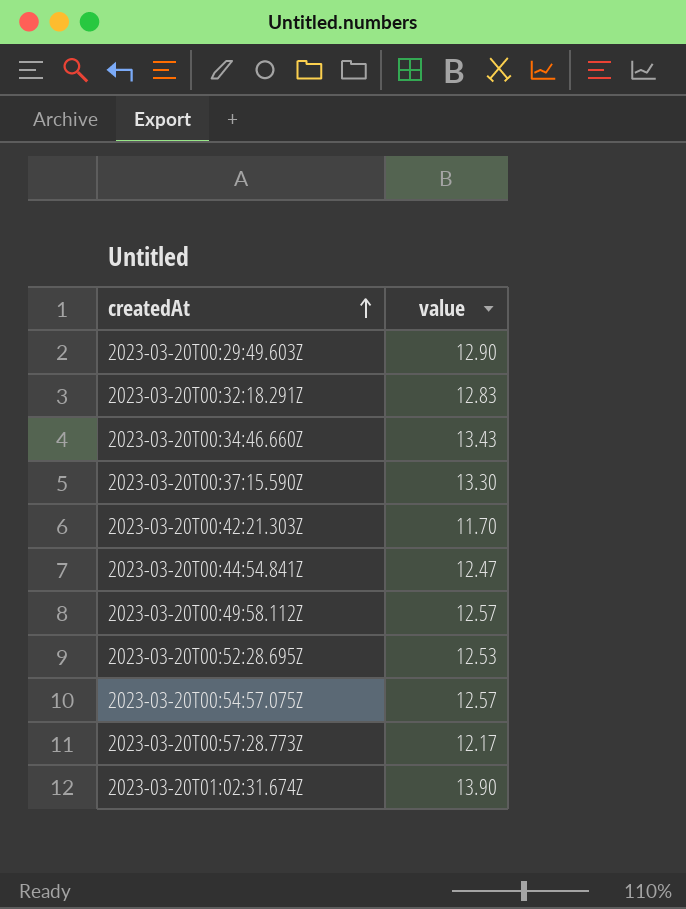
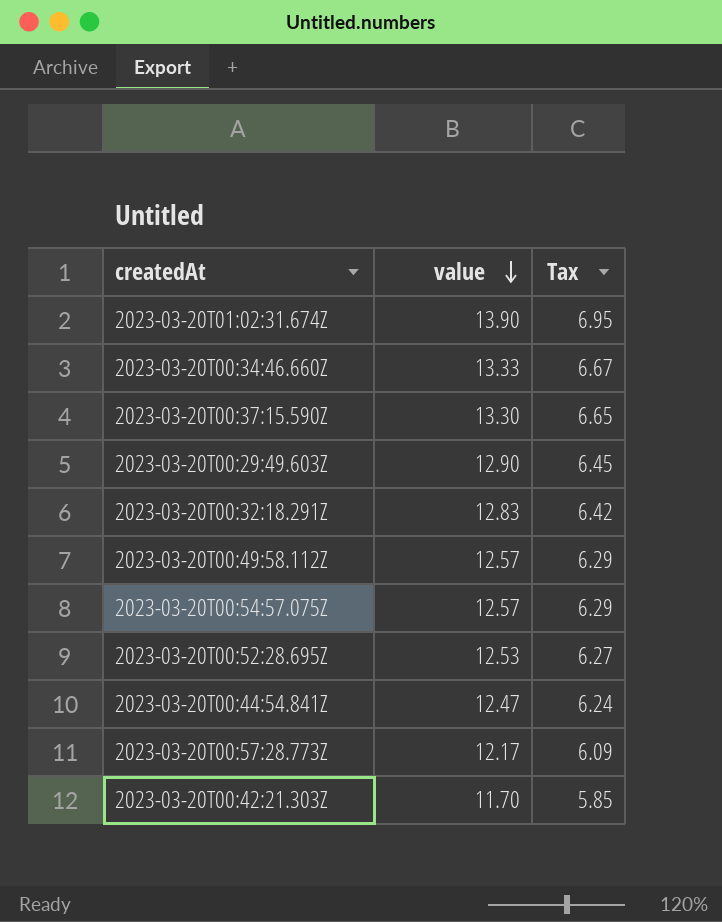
row order: createdAt ascending -> value descending
column Tax | formula: none -> [value] * 0.5
2023-03-20T00:34:46.660Z | value: 13.43 -> 13.33

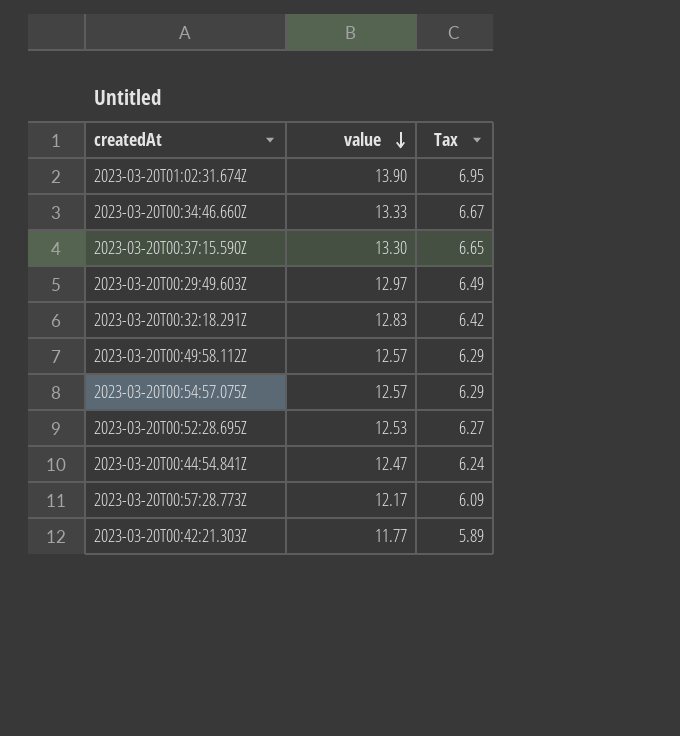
2023-03-20T00:29:49.603Z | value: 12.90 -> 12.97
2023-03-20T00:29:49.603Z | Tax: 6.45 -> 6.49
2023-03-20T00:42:21.303Z | value: 11.70 -> 11.77
2023-03-20T00:42:21.303Z | Tax: 5.85 -> 5.89

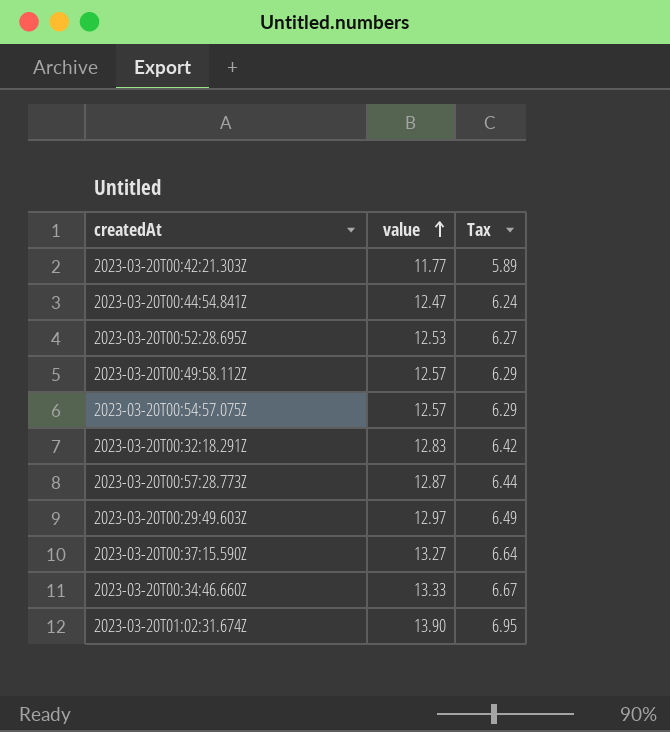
row order: value descending -> value ascending
2023-03-20T00:57:28.773Z | value: 12.17 -> 12.87
2023-03-20T00:57:28.773Z | Tax: 6.09 -> 6.44
2023-03-20T00:37:15.590Z | value: 13.30 -> 13.27
2023-03-20T00:37:15.590Z | Tax: 6.65 -> 6.64

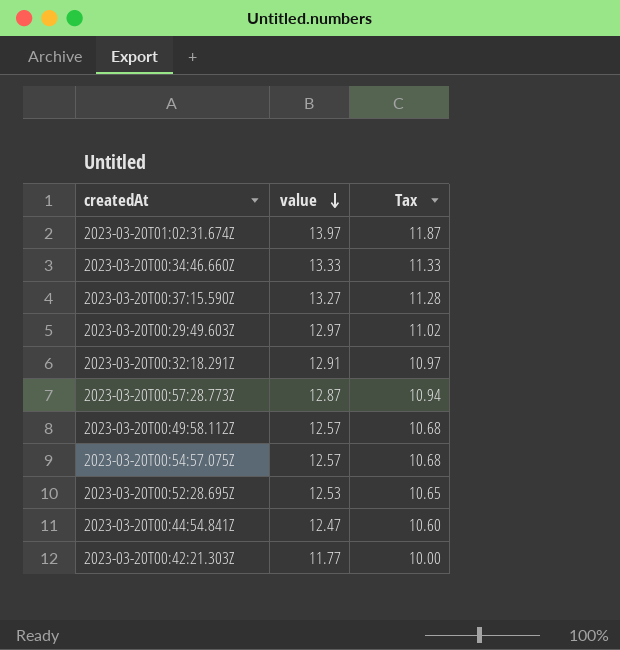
row order: value ascending -> value descending
column Tax | formula: [value] * 0.5 -> [value] * 0.85
2023-03-20T01:02:31.674Z | value: 13.90 -> 13.97
2023-03-20T00:32:18.291Z | value: 12.83 -> 12.91

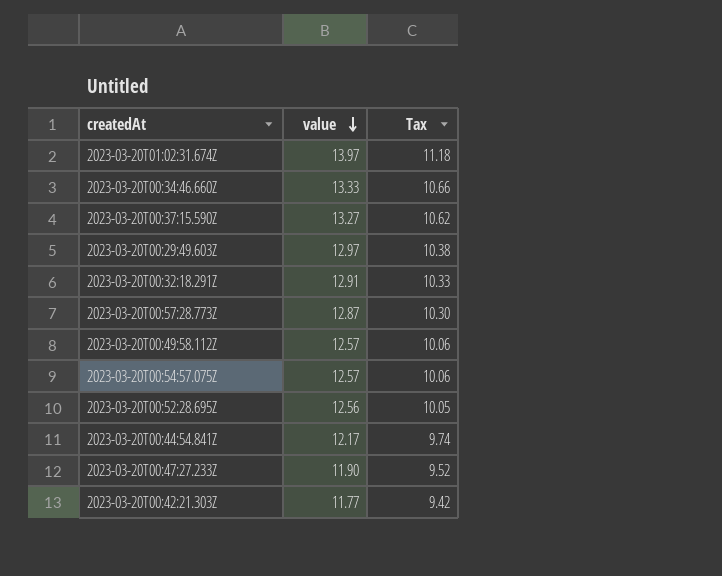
column Tax | formula: [value] * 0.85 -> [value] * 0.8
2023-03-20T00:52:28.695Z | value: 12.53 -> 12.56
2023-03-20T00:44:54.841Z | value: 12.47 -> 12.17
row 2023-03-20T00:47:27.233Z: none -> 11.90 | 9.52

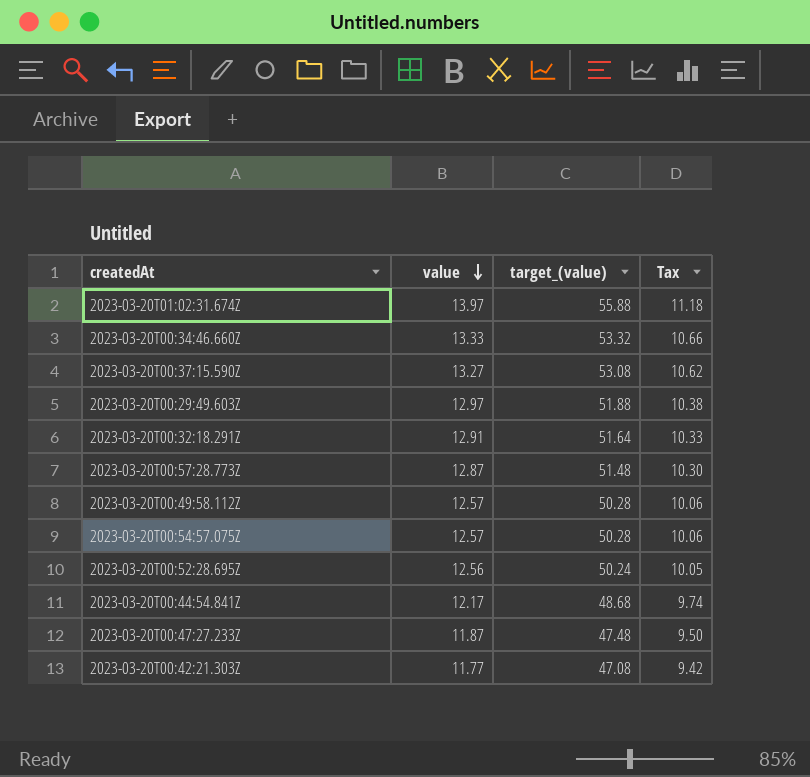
column target_(value) | formula: none -> [value] * 4
2023-03-20T00:47:27.233Z | value: 11.90 -> 11.87
2023-03-20T00:47:27.233Z | Tax: 9.52 -> 9.50

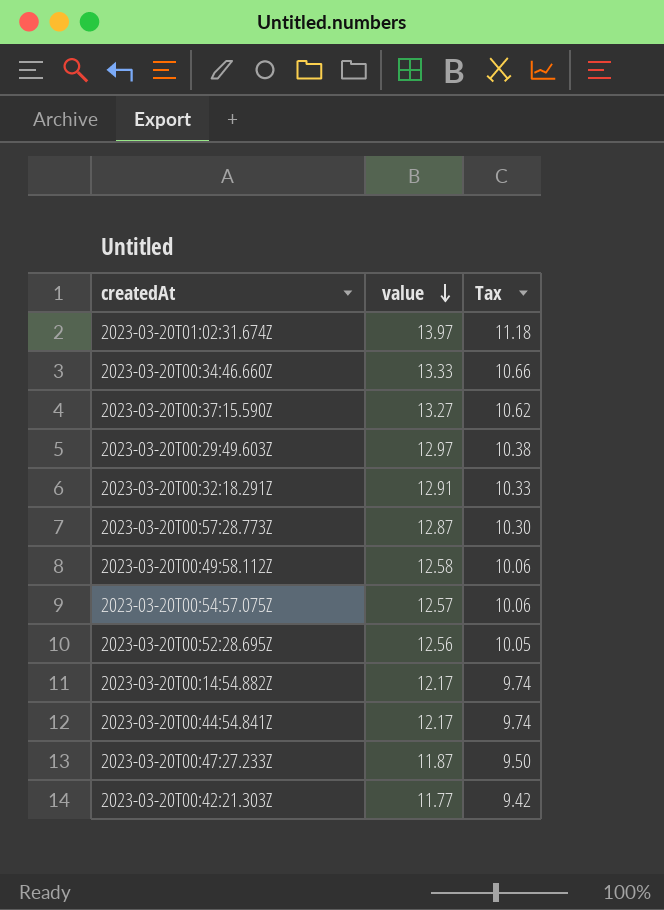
column target_(value) | formula: [value] * 4 -> none
2023-03-20T00:49:58.112Z | value: 12.57 -> 12.58
row 2023-03-20T00:14:54.882Z: none -> 12.17 | 9.74

